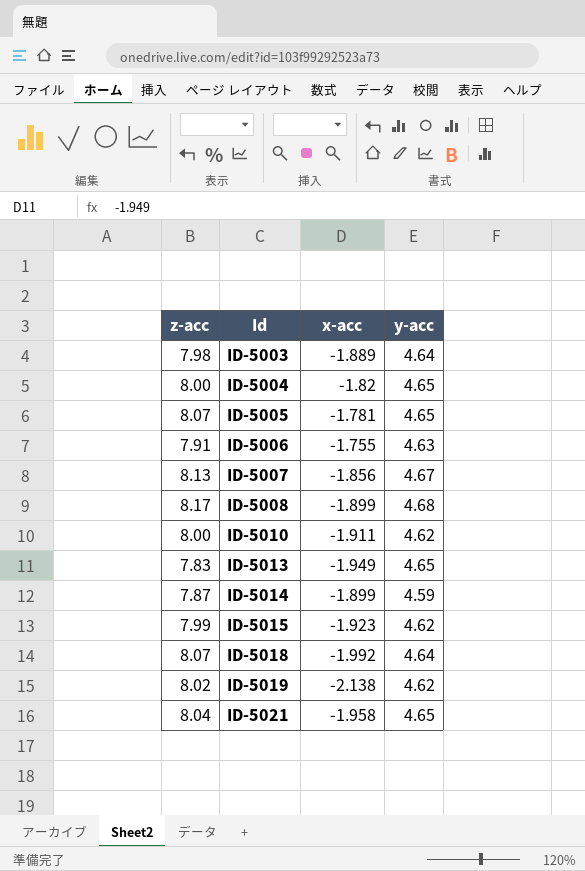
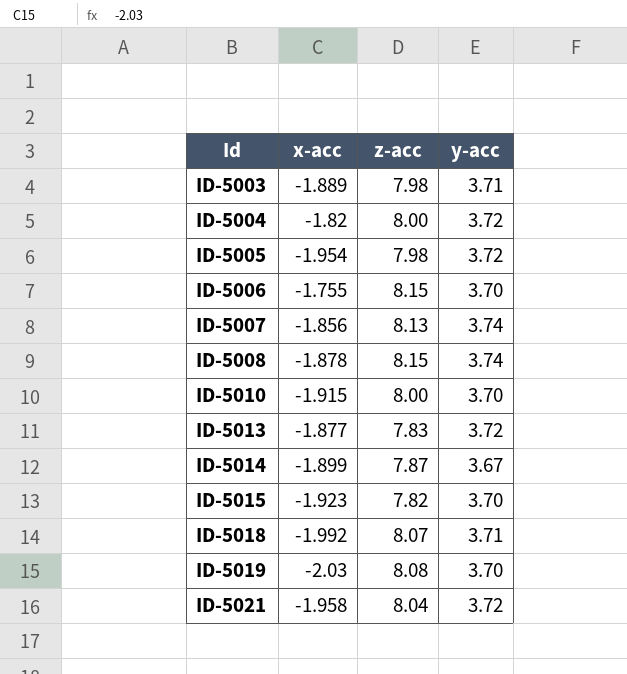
column z-acc | position: 1 -> 3
ID-5003 | y-acc: 4.64 -> 3.71
ID-5004 | y-acc: 4.65 -> 3.72
ID-5005 | x-acc: -1.781 -> -1.954
ID-5005 | z-acc: 8.07 -> 7.98
ID-5005 | y-acc: 4.65 -> 3.72
ID-5006 | z-acc: 7.91 -> 8.15
ID-5006 | y-acc: 4.63 -> 3.70
ID-5007 | y-acc: 4.67 -> 3.74
ID-5008 | x-acc: -1.899 -> -1.878
ID-5008 | z-acc: 8.17 -> 8.15
ID-5008 | y-acc: 4.68 -> 3.74
ID-5010 | x-acc: -1.911 -> -1.915
ID-5010 | y-acc: 4.62 -> 3.70
ID-5013 | x-acc: -1.949 -> -1.877
ID-5013 | y-acc: 4.65 -> 3.72
ID-5014 | y-acc: 4.59 -> 3.67
ID-5015 | z-acc: 7.99 -> 7.82
ID-5015 | y-acc: 4.62 -> 3.70
ID-5018 | y-acc: 4.64 -> 3.71
ID-5019 | x-acc: -2.138 -> -2.03
ID-5019 | z-acc: 8.02 -> 8.08
ID-5019 | y-acc: 4.62 -> 3.70
ID-5021 | y-acc: 4.65 -> 3.72

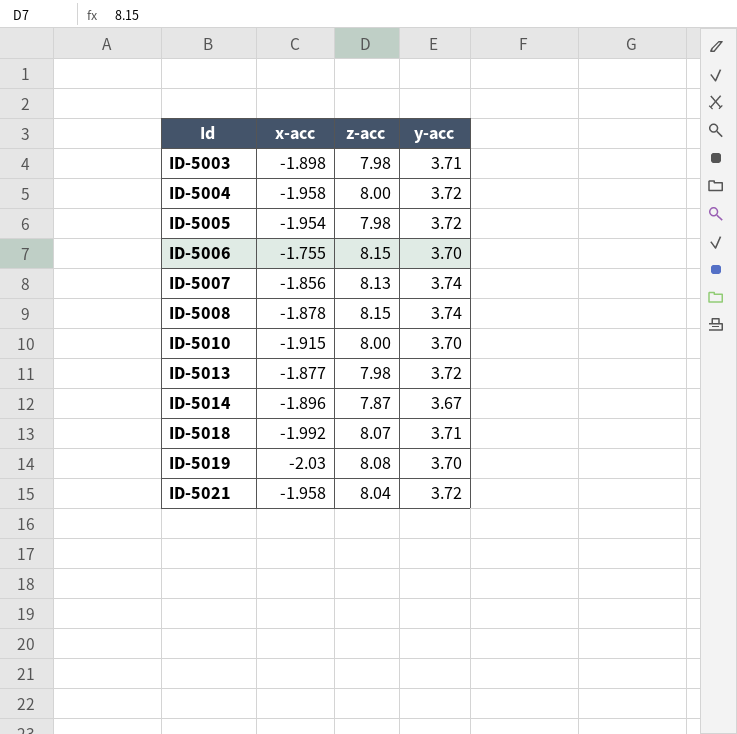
row ID-5015: -1.923 | 7.82 | 3.70 -> none
ID-5003 | x-acc: -1.889 -> -1.898
ID-5004 | x-acc: -1.82 -> -1.958
ID-5013 | z-acc: 7.83 -> 7.98
ID-5014 | x-acc: -1.899 -> -1.896

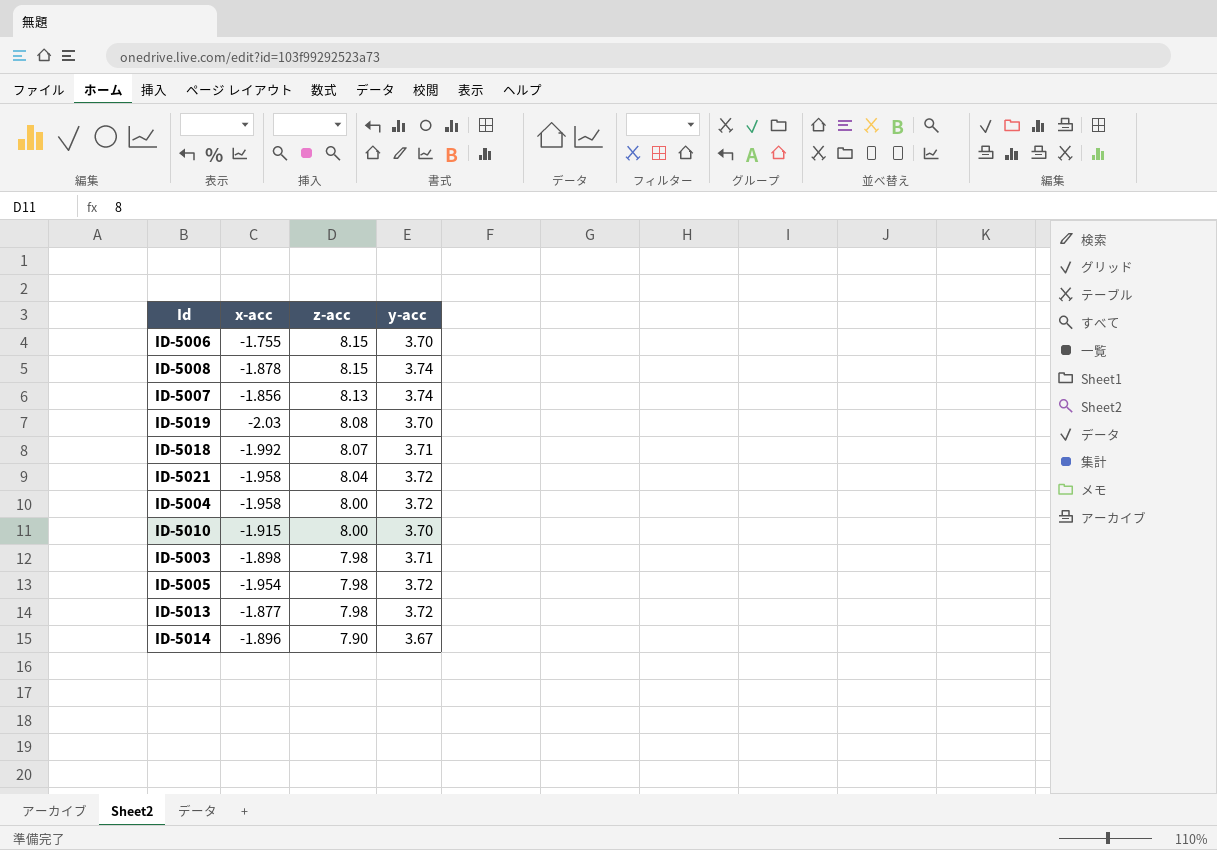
row order: Id ascending -> z-acc descending
ID-5014 | z-acc: 7.87 -> 7.90

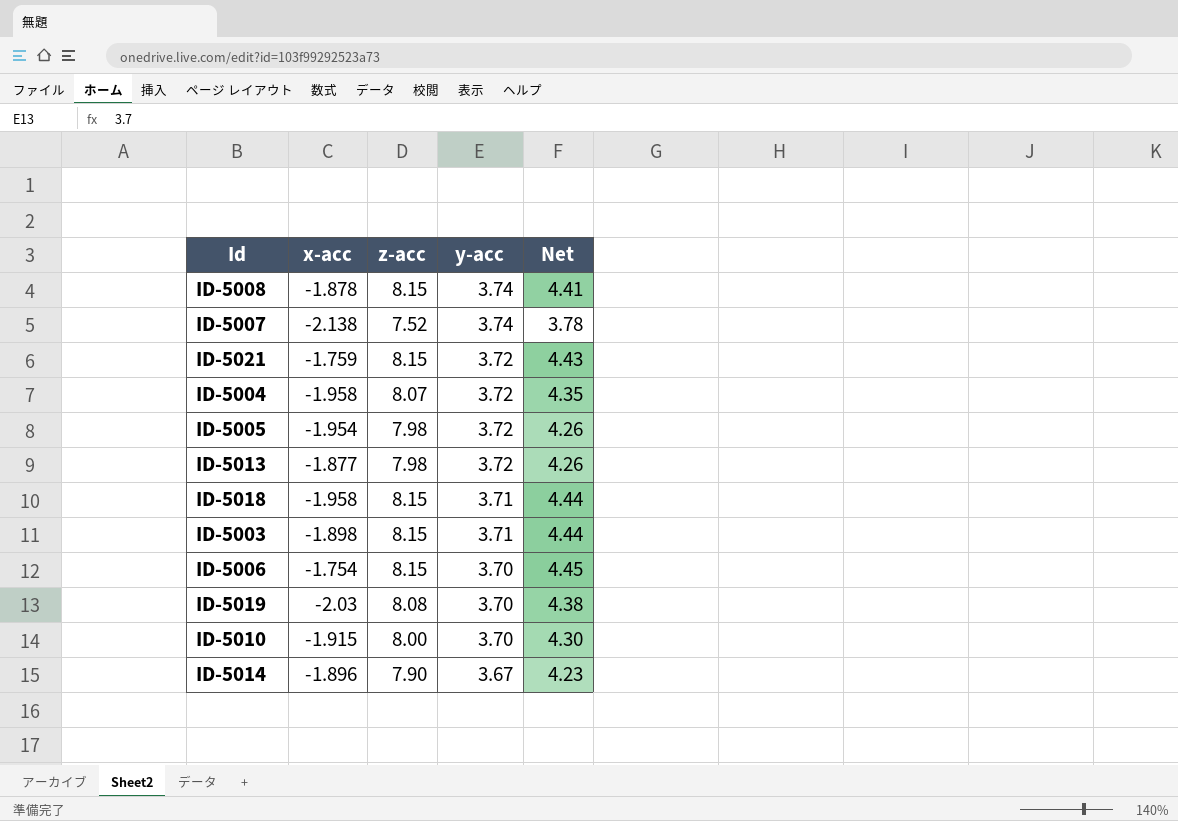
row order: z-acc descending -> y-acc descending
column Net | formula: none -> [z-acc] - [y-acc]
ID-5007 | x-acc: -1.856 -> -2.138
ID-5007 | z-acc: 8.13 -> 7.52
ID-5021 | x-acc: -1.958 -> -1.759
ID-5021 | z-acc: 8.04 -> 8.15
ID-5004 | z-acc: 8.00 -> 8.07
ID-5018 | x-acc: -1.992 -> -1.958
ID-5018 | z-acc: 8.07 -> 8.15
ID-5003 | z-acc: 7.98 -> 8.15
ID-5006 | x-acc: -1.755 -> -1.754

